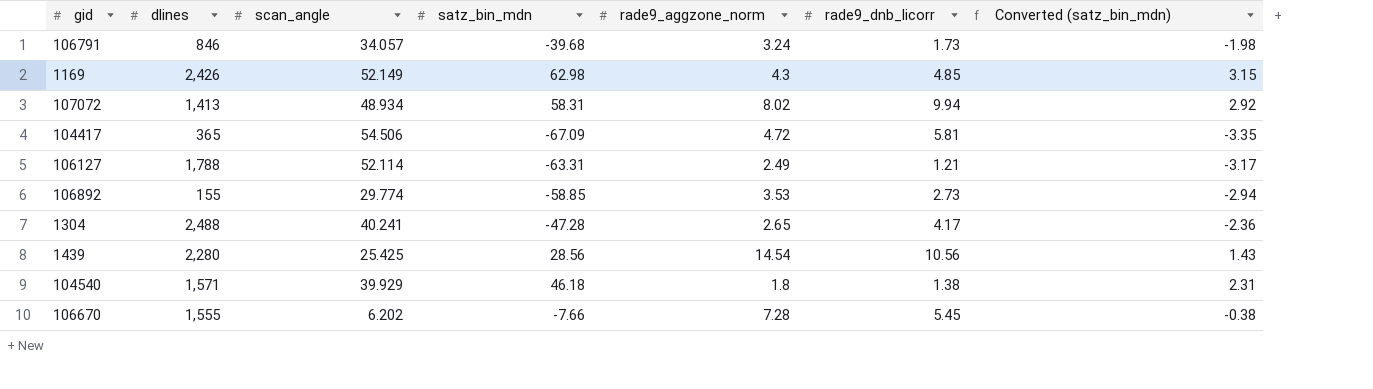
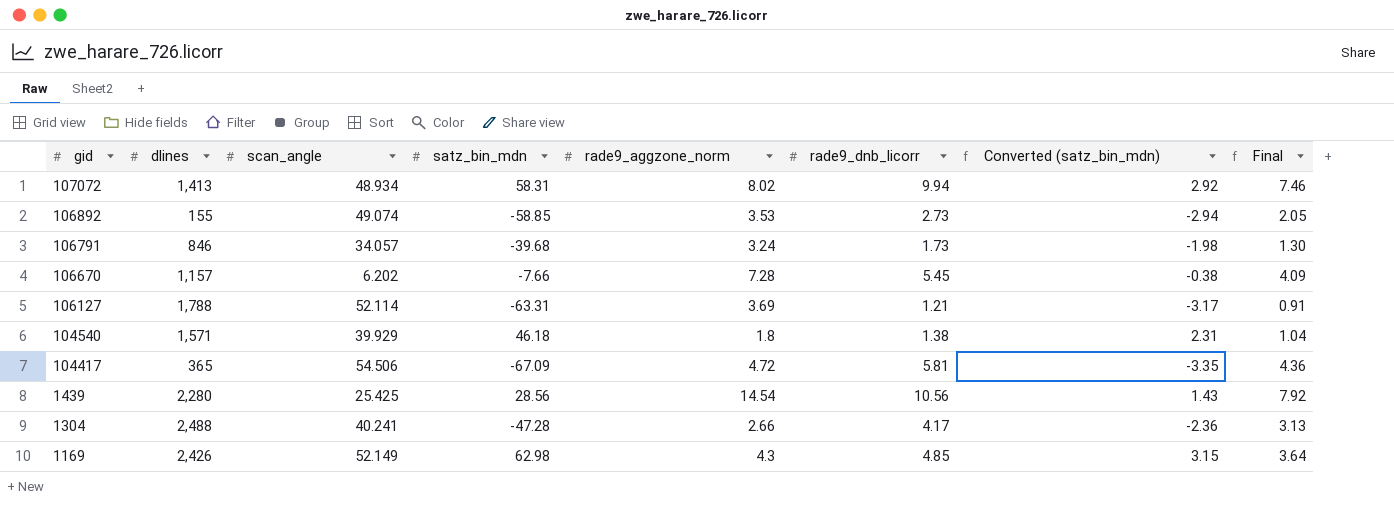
row order: none -> gid descending
column Final | formula: none -> [rade9_dnb_licorr] * 0.75
106892 | scan_angle: 29.774 -> 49.074
106670 | dlines: 1,555 -> 1,157
106127 | rade9_aggzone_norm: 2.49 -> 3.69
1304 | rade9_aggzone_norm: 2.65 -> 2.66

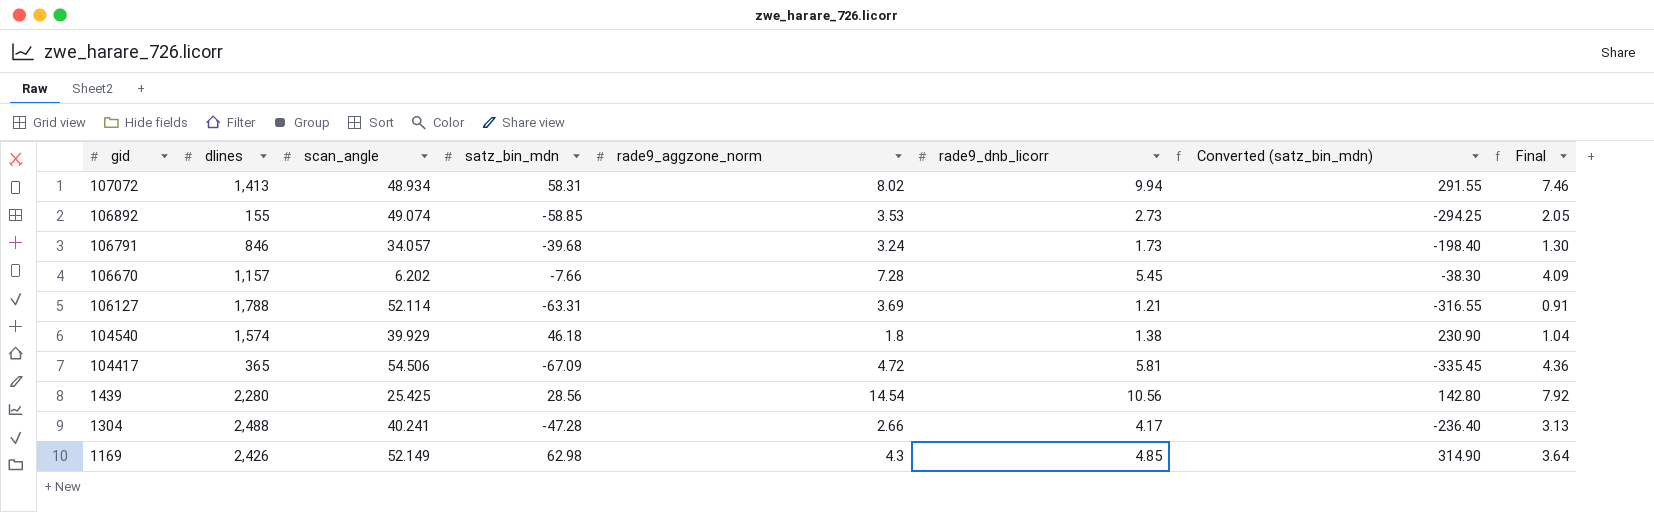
column Converted (satz_bin_mdn) | formula: [satz_bin_mdn] * 0.05 -> [satz_bin_mdn] * 5
104540 | dlines: 1,571 -> 1,574

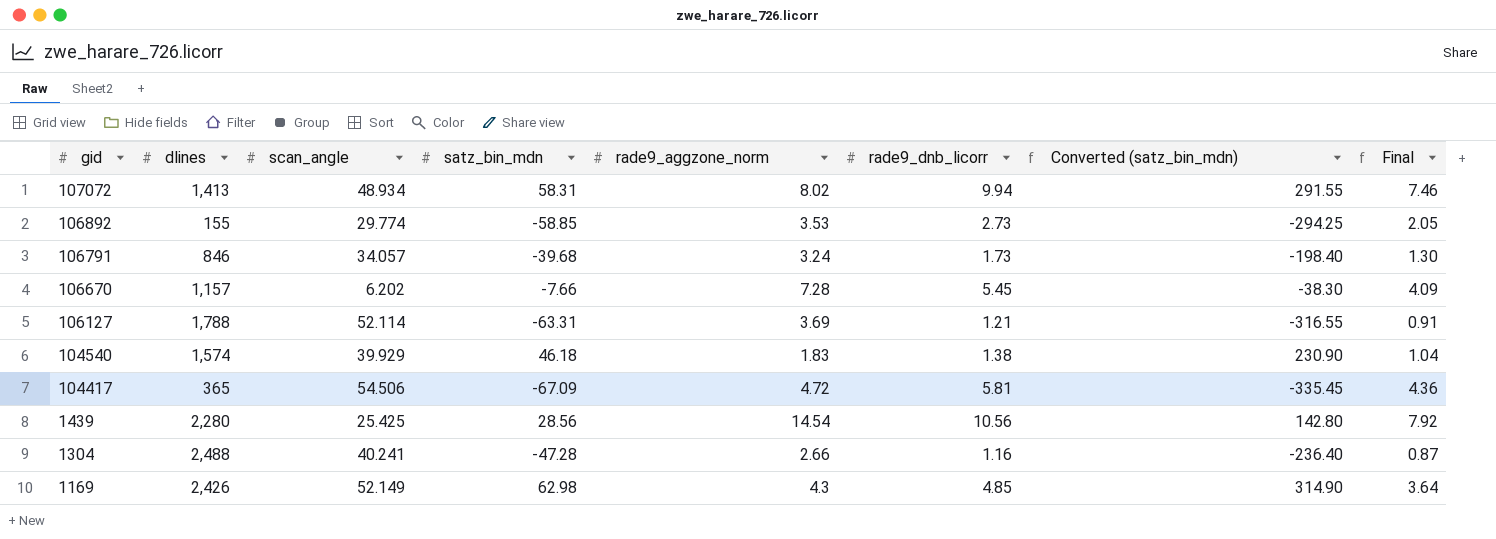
106892 | scan_angle: 49.074 -> 29.774
104540 | rade9_aggzone_norm: 1.8 -> 1.83
1304 | rade9_dnb_licorr: 4.17 -> 1.16
1304 | Final: 3.13 -> 0.87

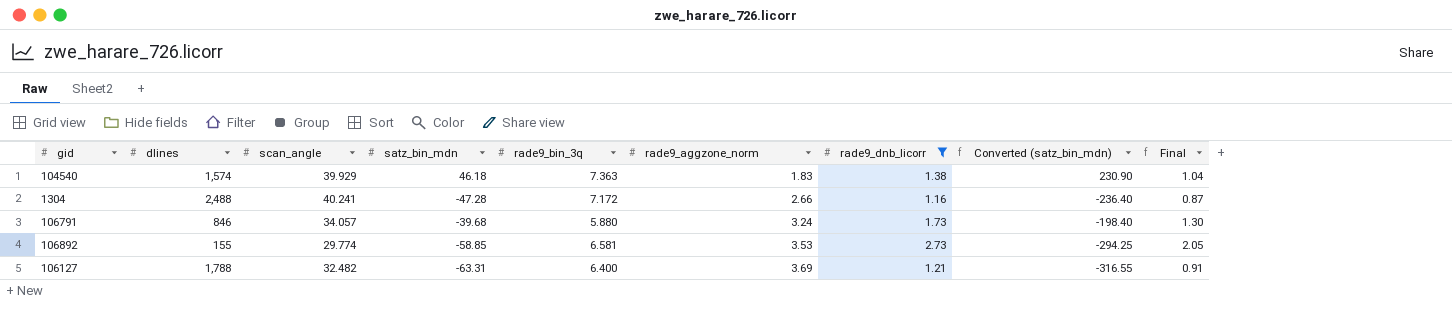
filter: none -> rade9_dnb_licorr <= 2.73
row order: gid descending -> rade9_aggzone_norm ascending
column rade9_bin_3q | position: none -> 5
106127 | scan_angle: 52.114 -> 32.482

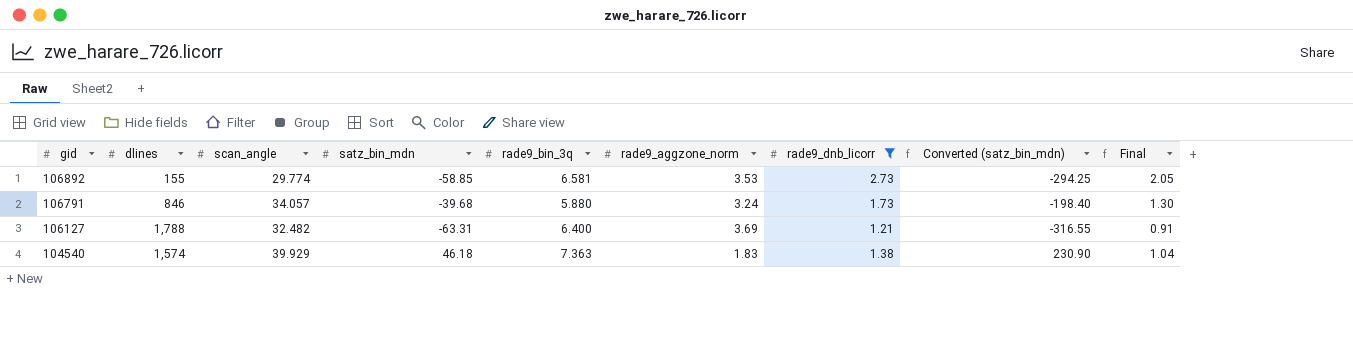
row order: rade9_aggzone_norm ascending -> gid descending
row 1304: 2,488 | 40.241 | -47.28 | 7.172 | 2.66 | 1.16 | -236.40 | 0.87 -> none

